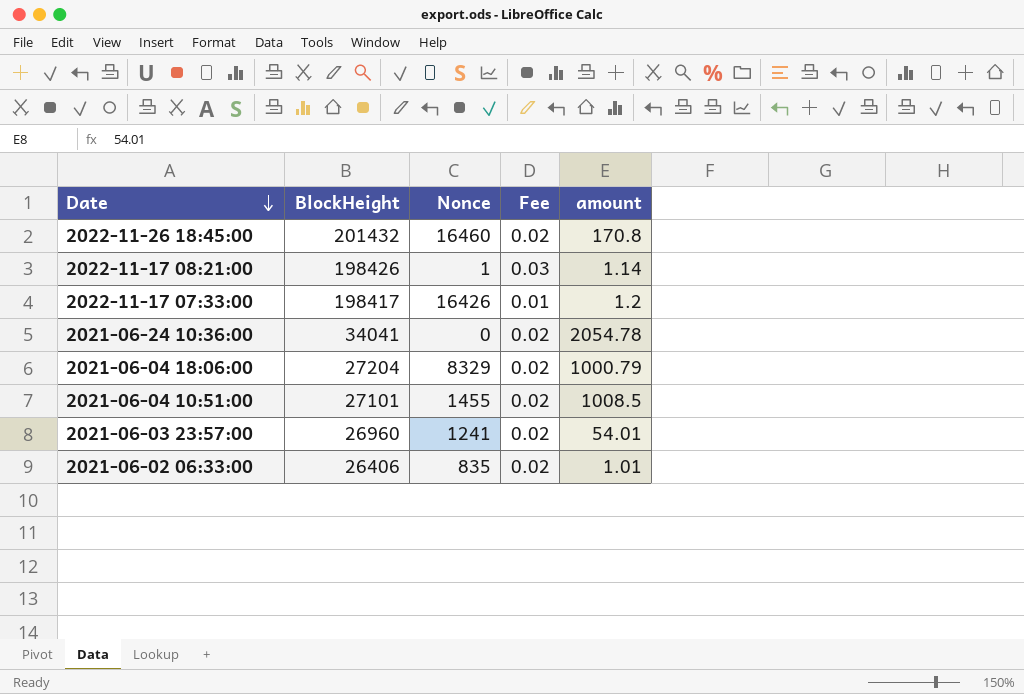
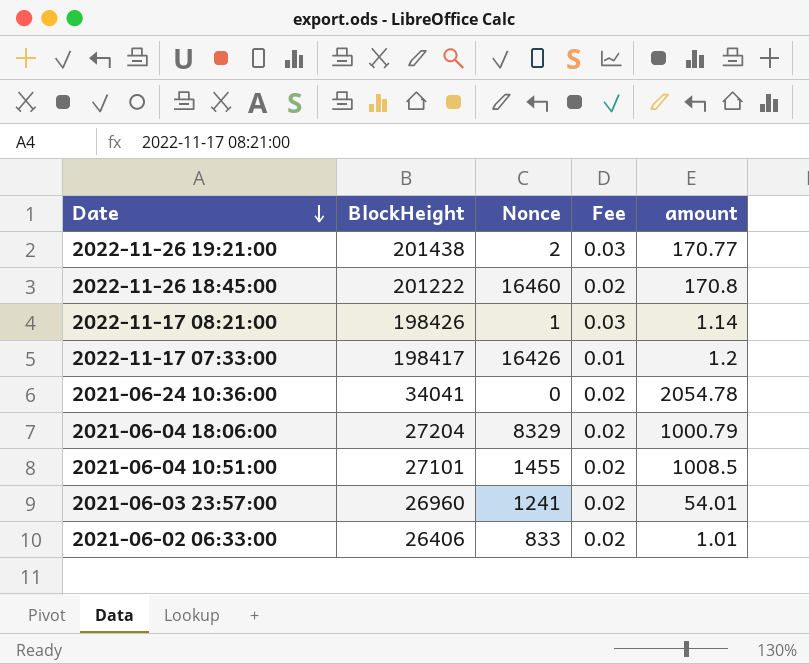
row 2022-11-26 19:21:00: none -> 201438 | 2 | 0.03 | 170.77
2022-11-26 18:45:00 | BlockHeight: 201432 -> 201222
2021-06-02 06:33:00 | Nonce: 835 -> 833

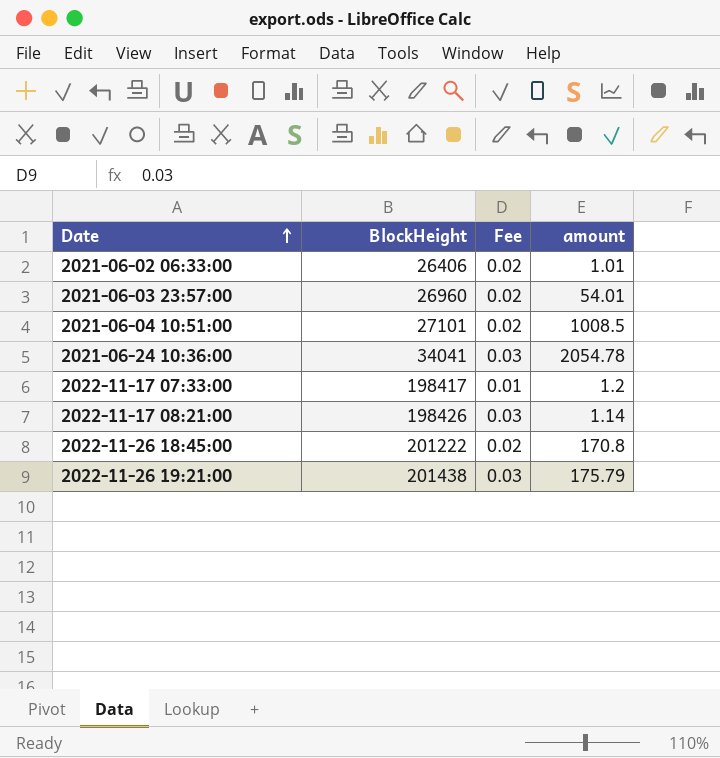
row order: Date descending -> Date ascending
column Nonce | position: 3 -> none
row 2021-06-04 18:06:00: 27204 | 8329 | 0.02 | 1000.79 -> none
2021-06-24 10:36:00 | Fee: 0.02 -> 0.03
2022-11-26 19:21:00 | amount: 170.77 -> 175.79

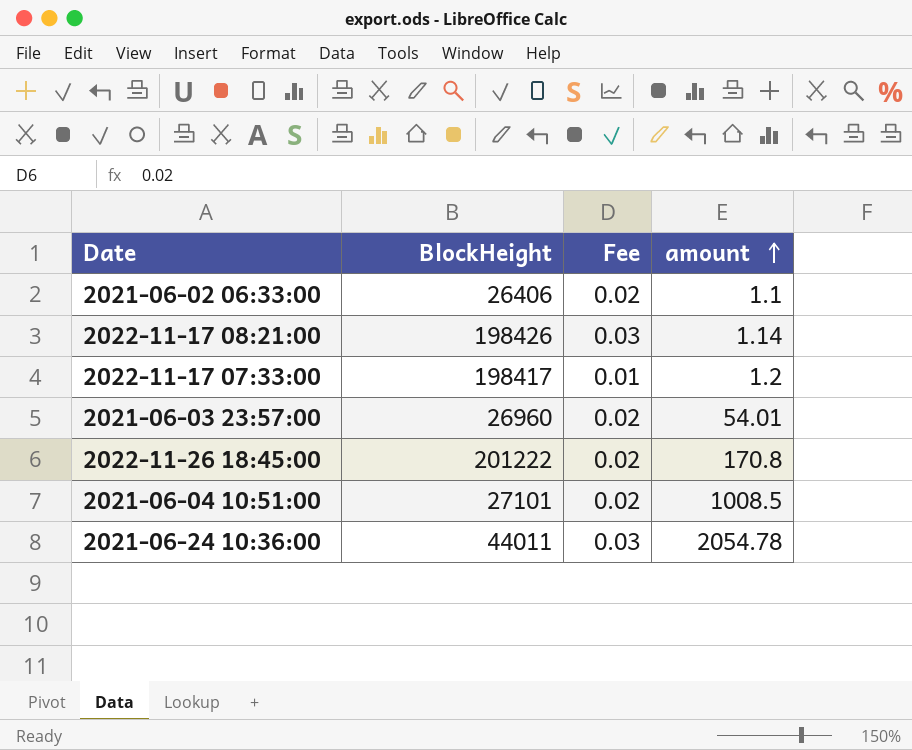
row order: Date ascending -> amount ascending
row 2022-11-26 19:21:00: 201438 | 0.03 | 175.79 -> none
2021-06-02 06:33:00 | amount: 1.01 -> 1.1
2021-06-24 10:36:00 | BlockHeight: 34041 -> 44011

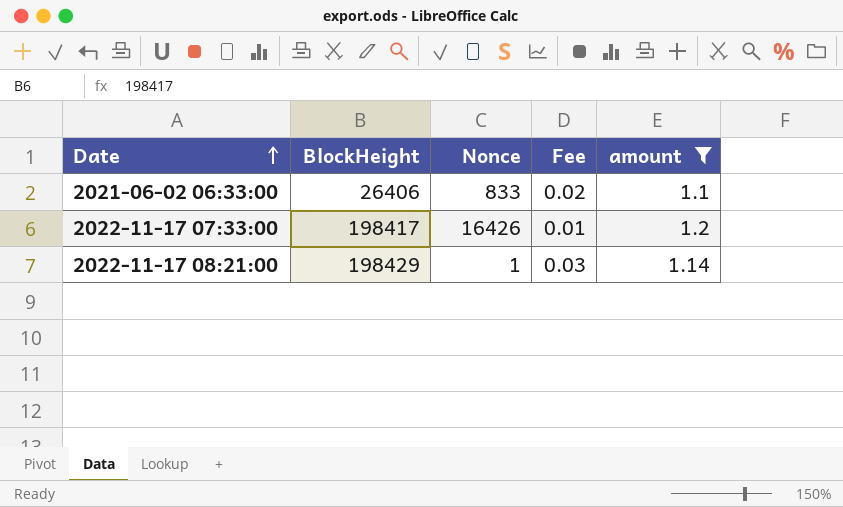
filter: none -> amount <= 1.2
row order: amount ascending -> Date ascending
column Nonce | position: none -> 3
2022-11-17 08:21:00 | BlockHeight: 198426 -> 198429

